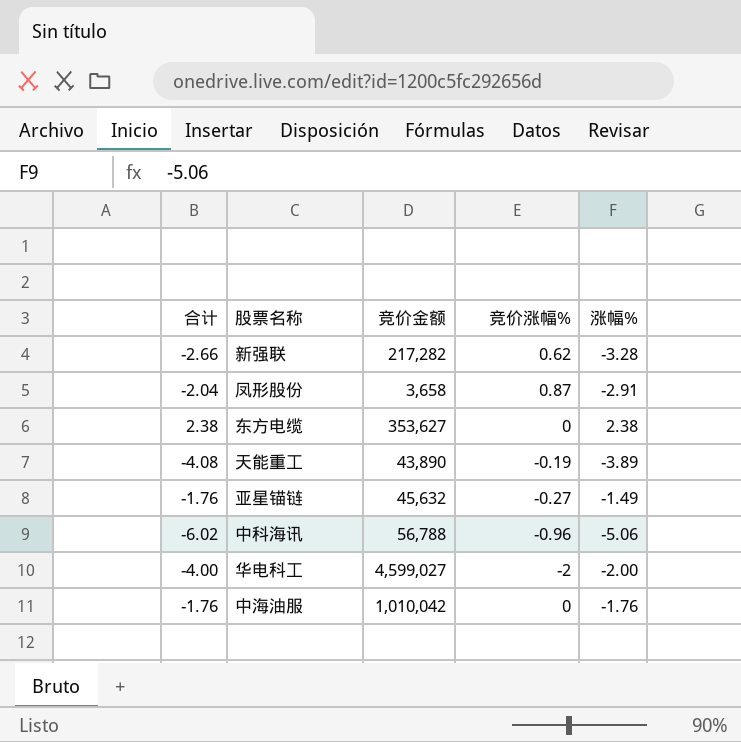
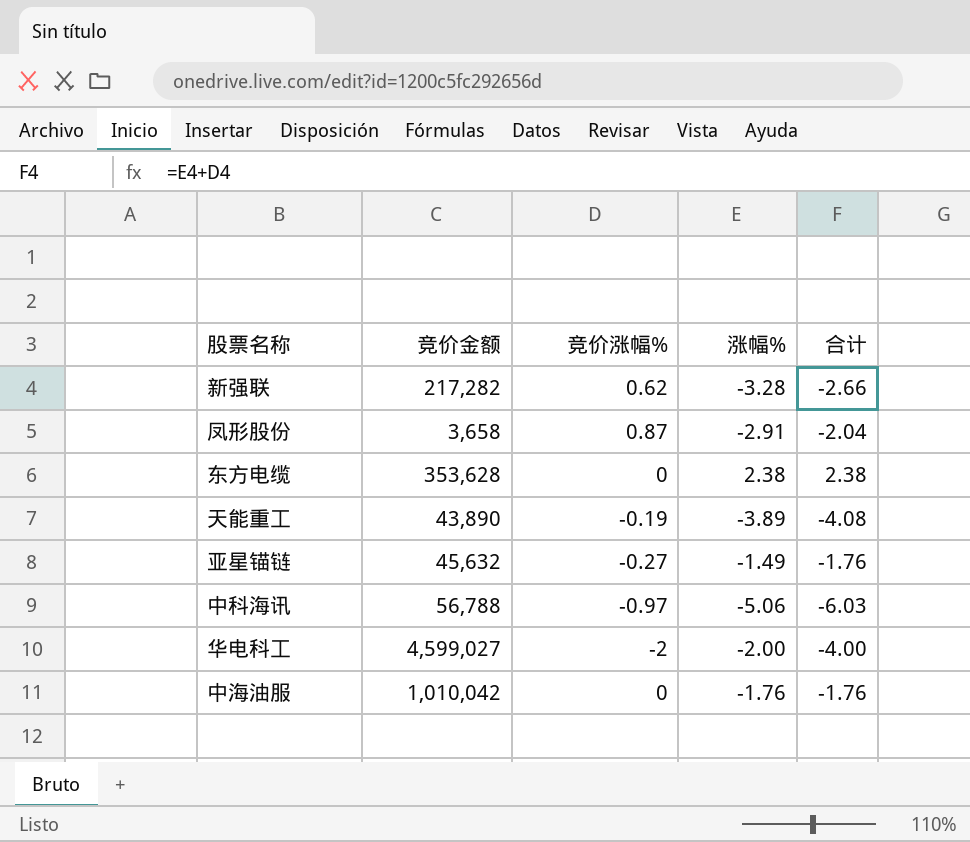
column 合计 | position: 1 -> 5
东方电缆 | 竞价金额: 353,627 -> 353,628
中科海讯 | 竞价涨幅%: -0.96 -> -0.97
中科海讯 | 合计: -6.02 -> -6.03

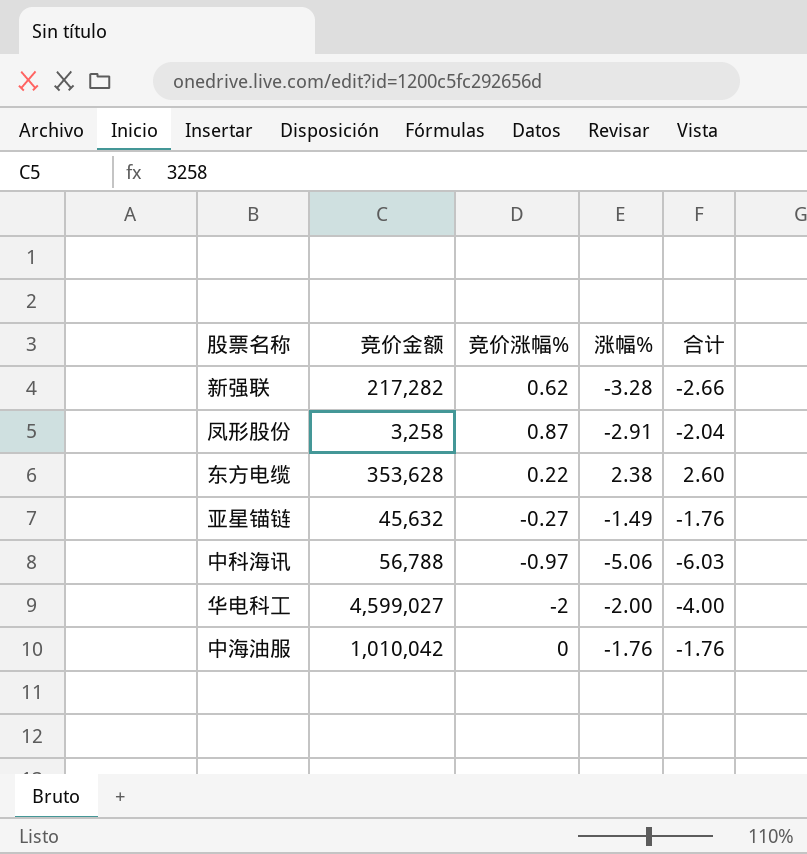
row 天能重工: 43,890 | -0.19 | -3.89 | -4.08 -> none
凤形股份 | 竞价金额: 3,658 -> 3,258
东方电缆 | 竞价涨幅%: 0 -> 0.22
东方电缆 | 合计: 2.38 -> 2.60

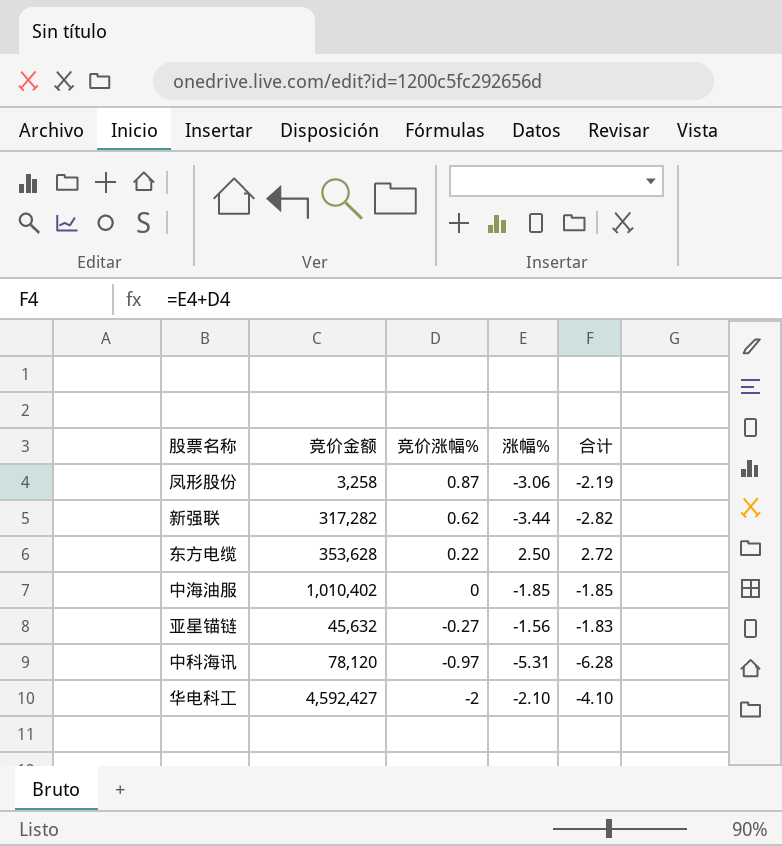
row order: none -> 竞价涨幅% descending
凤形股份 | 涨幅%: -2.91 -> -3.06
凤形股份 | 合计: -2.04 -> -2.19
新强联 | 竞价金额: 217,282 -> 317,282
新强联 | 涨幅%: -3.28 -> -3.44
新强联 | 合计: -2.66 -> -2.82
东方电缆 | 涨幅%: 2.38 -> 2.50
东方电缆 | 合计: 2.60 -> 2.72
中海油服 | 竞价金额: 1,010,042 -> 1,010,402
中海油服 | 涨幅%: -1.76 -> -1.85
中海油服 | 合计: -1.76 -> -1.85
亚星锚链 | 涨幅%: -1.49 -> -1.56
亚星锚链 | 合计: -1.76 -> -1.83
中科海讯 | 竞价金额: 56,788 -> 78,120
中科海讯 | 涨幅%: -5.06 -> -5.31
中科海讯 | 合计: -6.03 -> -6.28
华电科工 | 竞价金额: 4,599,027 -> 4,592,427
华电科工 | 涨幅%: -2.00 -> -2.10
华电科工 | 合计: -4.00 -> -4.10

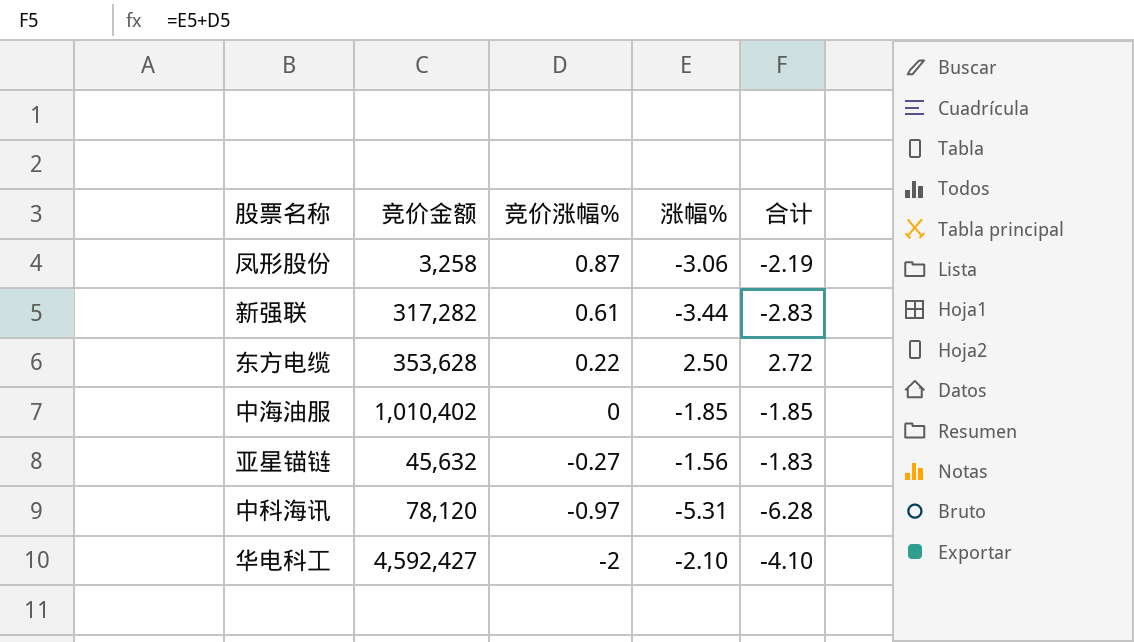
新强联 | 竞价涨幅%: 0.62 -> 0.61
新强联 | 合计: -2.82 -> -2.83

